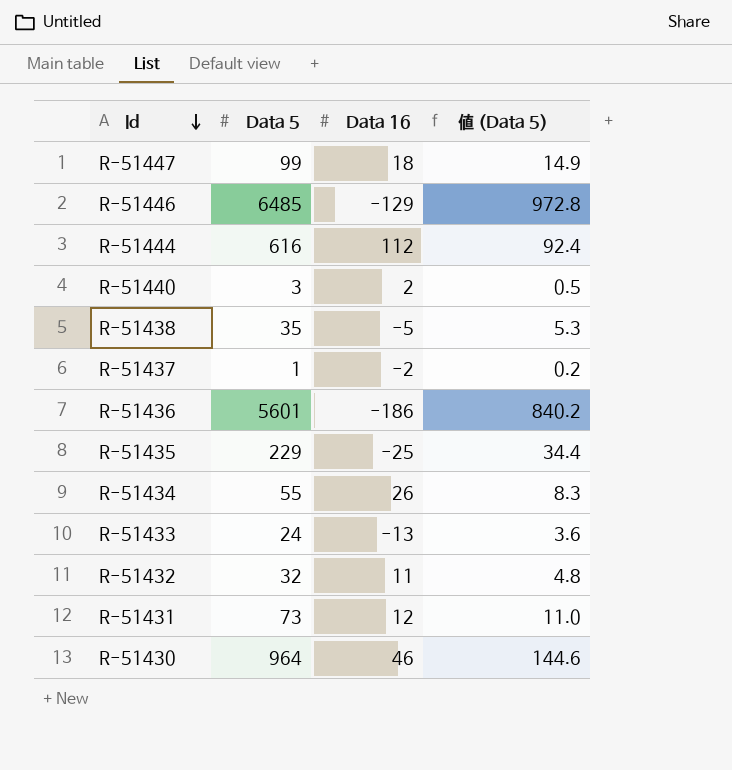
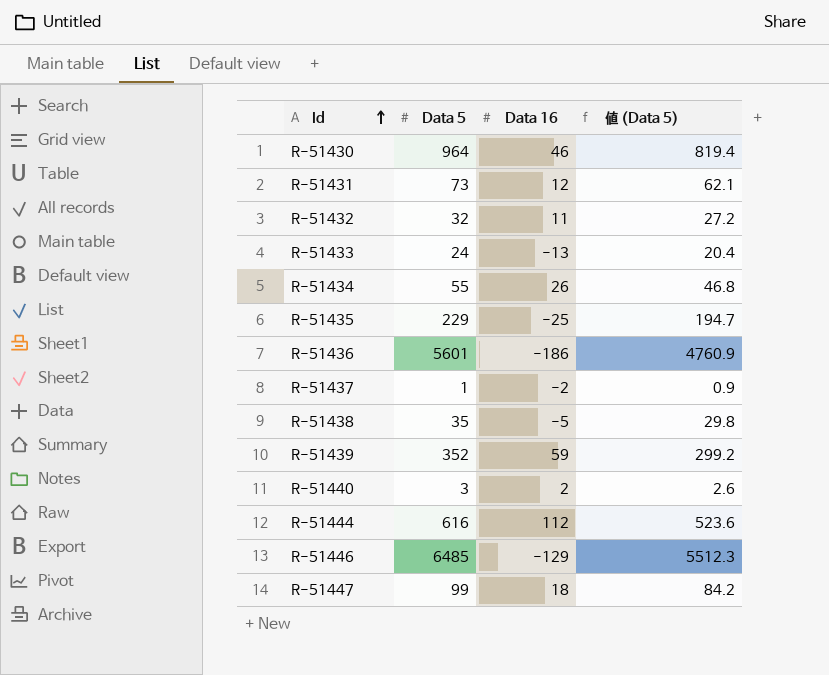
row order: Id descending -> Id ascending
column 値 (Data 5) | formula: [Data 5] * 0.15 -> [Data 5] * 0.85
row R-51439: none -> 352 | 59 | 299.2

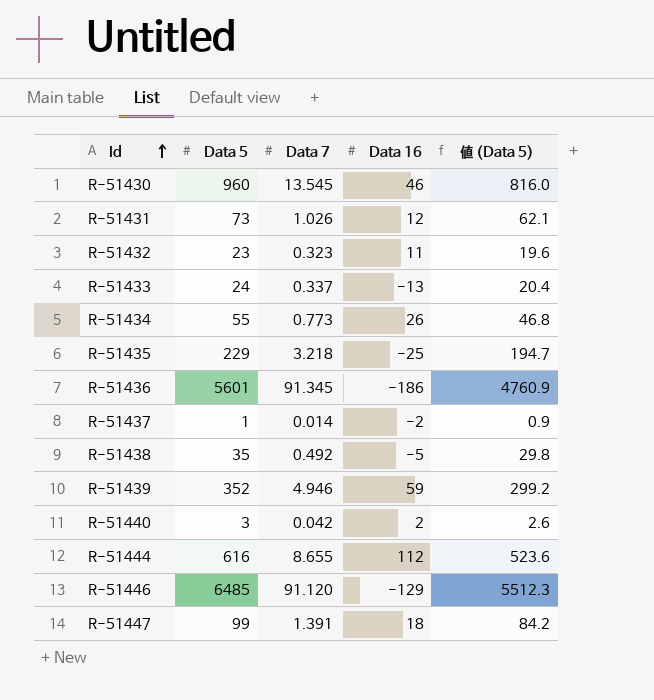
column Data 7 | position: none -> 3
R-51430 | Data 5: 964 -> 960
R-51430 | 値 (Data 5): 819.4 -> 816.0
R-51432 | Data 5: 32 -> 23
R-51432 | 値 (Data 5): 27.2 -> 19.6

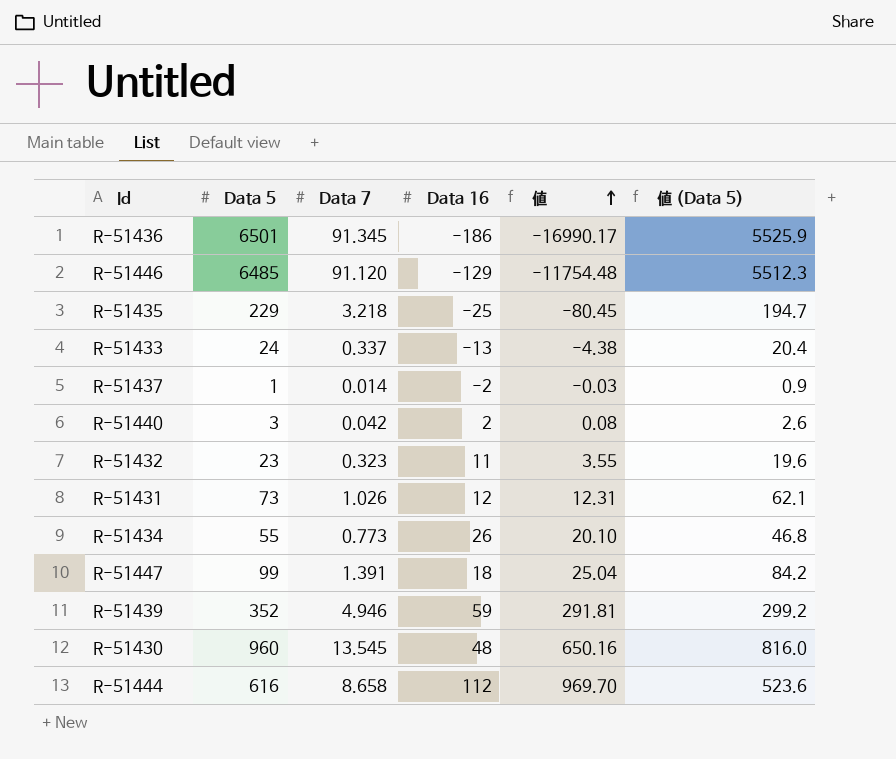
row order: Id ascending -> 値 ascending
column 値 | formula: none -> [Data 7] * [Data 16]
row R-51438: 35 | 0.492 | -5 | 29.8 -> none
R-51436 | Data 5: 5601 -> 6501
R-51436 | 値 (Data 5): 4760.9 -> 5525.9
R-51430 | Data 16: 46 -> 48
R-51444 | Data 7: 8.655 -> 8.658

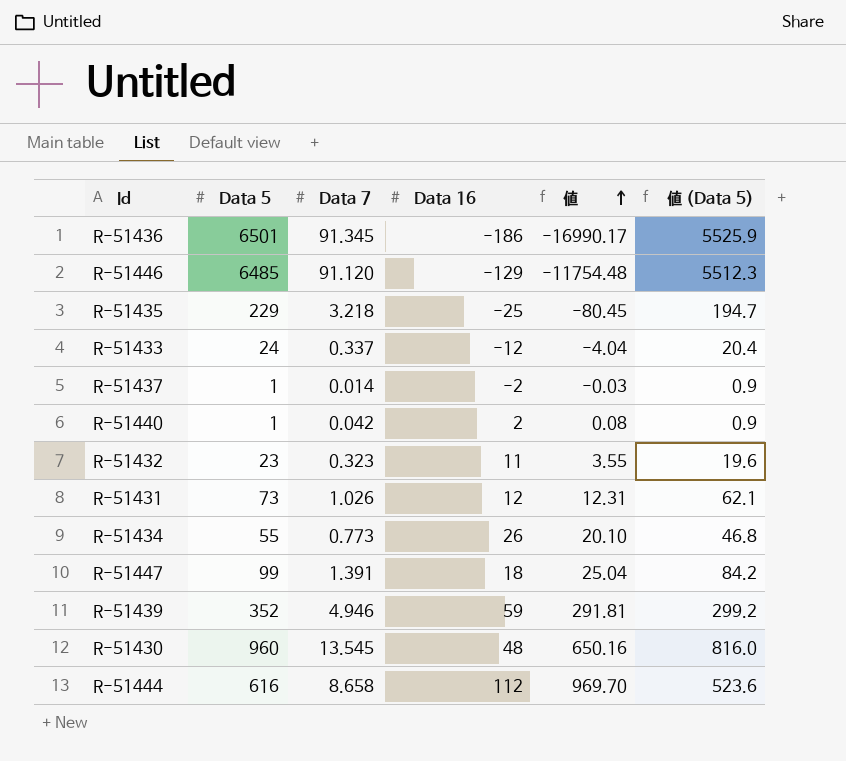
R-51433 | Data 16: -13 -> -12
R-51433 | 値: -4.38 -> -4.04
R-51440 | Data 5: 3 -> 1
R-51440 | 値 (Data 5): 2.6 -> 0.9

